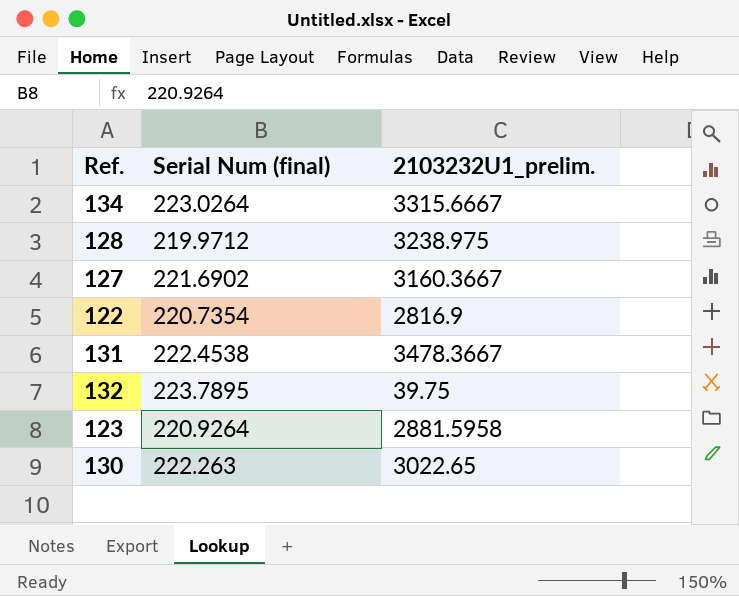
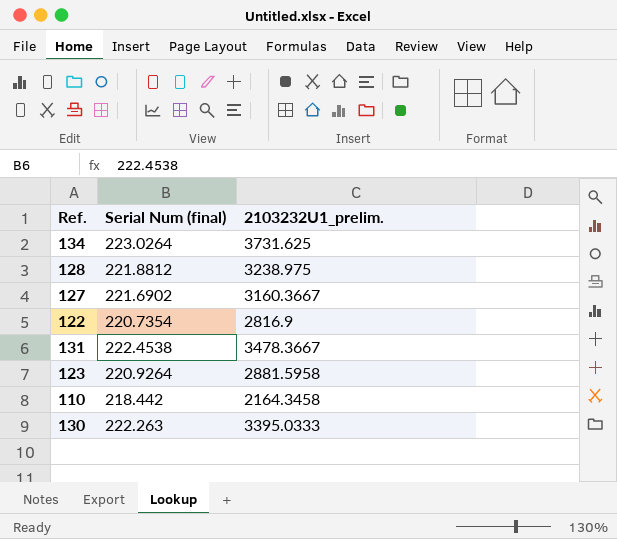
row 132: 223.7895 | 39.75 -> none
134 | 2103232U1_prelim.: 3315.6667 -> 3731.625
128 | Serial Num (final): 219.9712 -> 221.8812
row 110: none -> 218.442 | 2164.3458
130 | 2103232U1_prelim.: 3022.65 -> 3395.0333

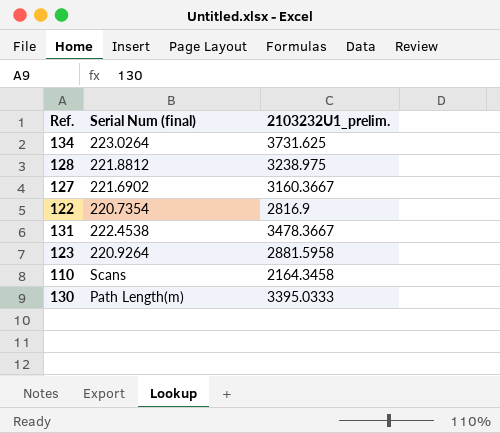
110 | Serial Num (final): 218.442 -> Scans
130 | Serial Num (final): 222.263 -> Path Length(m)

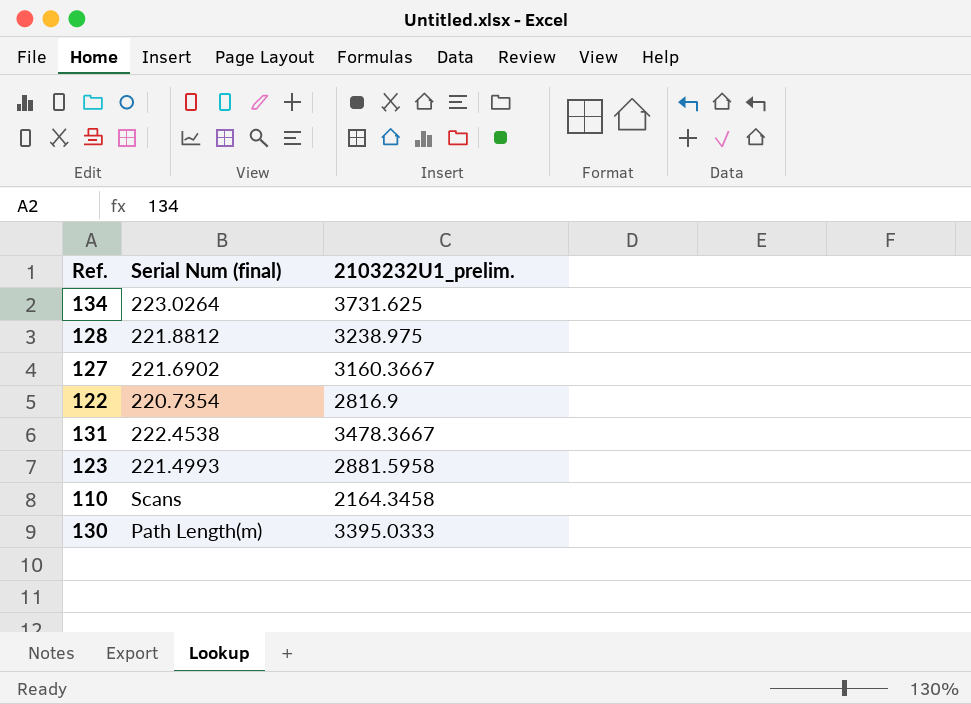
123 | Serial Num (final): 220.9264 -> 221.4993

